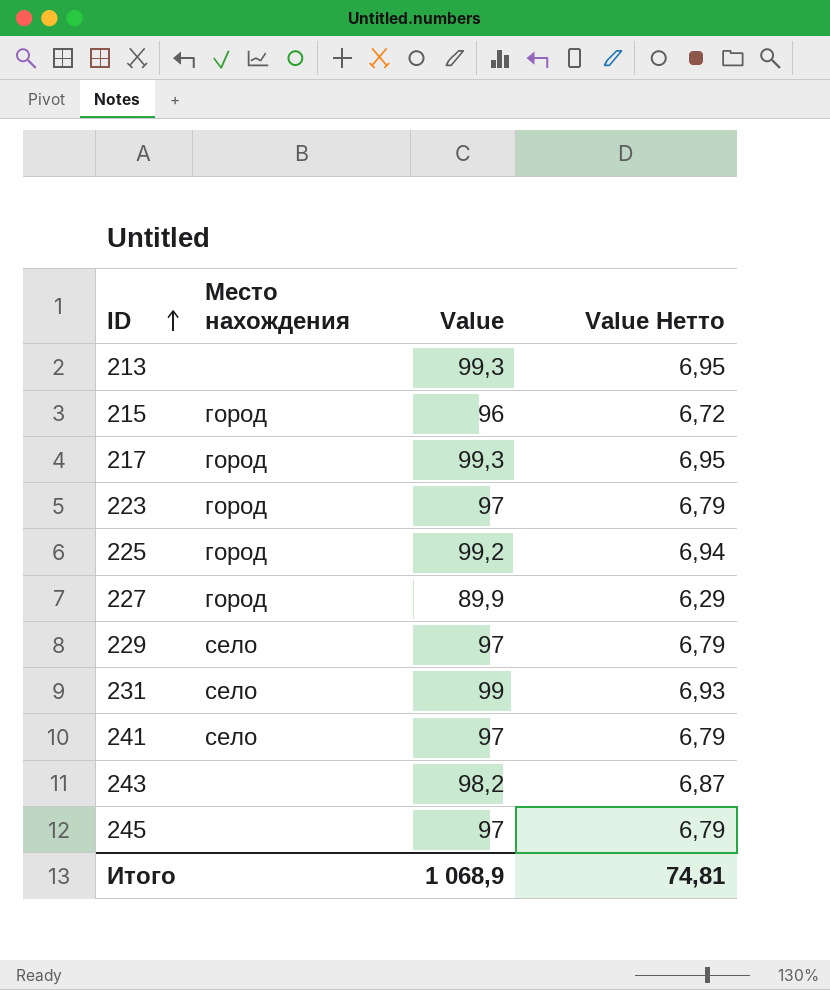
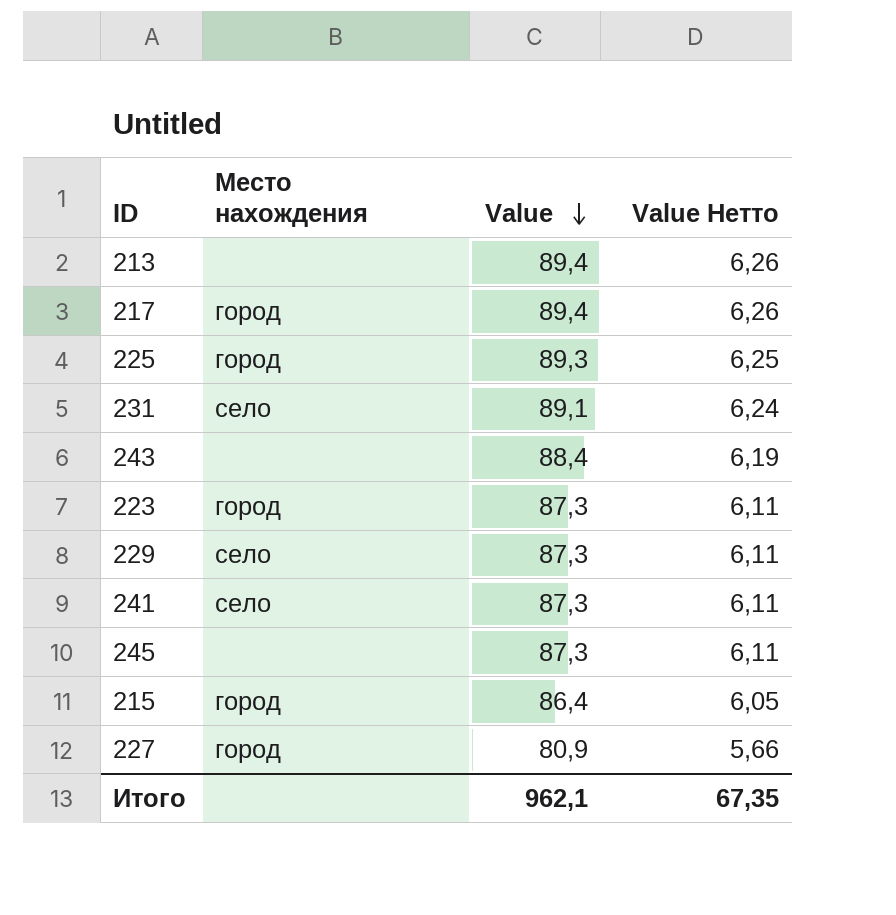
row order: ID ascending -> Value descending
213 | Value: 99,3 -> 89,4
213 | Value Нетто: 6,95 -> 6,26
217 | Value: 99,3 -> 89,4
217 | Value Нетто: 6,95 -> 6,26
225 | Value: 99,2 -> 89,3
225 | Value Нетто: 6,94 -> 6,25
231 | Value: 99 -> 89,1
231 | Value Нетто: 6,93 -> 6,24
243 | Value: 98,2 -> 88,4
243 | Value Нетто: 6,87 -> 6,19
223 | Value: 97 -> 87,3
223 | Value Нетто: 6,79 -> 6,11
229 | Value: 97 -> 87,3
229 | Value Нетто: 6,79 -> 6,11
241 | Value: 97 -> 87,3
241 | Value Нетто: 6,79 -> 6,11
245 | Value: 97 -> 87,3
245 | Value Нетто: 6,79 -> 6,11
215 | Value: 96 -> 86,4
215 | Value Нетто: 6,72 -> 6,05
227 | Value: 89,9 -> 80,9
227 | Value Нетто: 6,29 -> 5,66
Итого | Value: 1 068,9 -> 962,1
Итого | Value Нетто: 74,81 -> 67,35

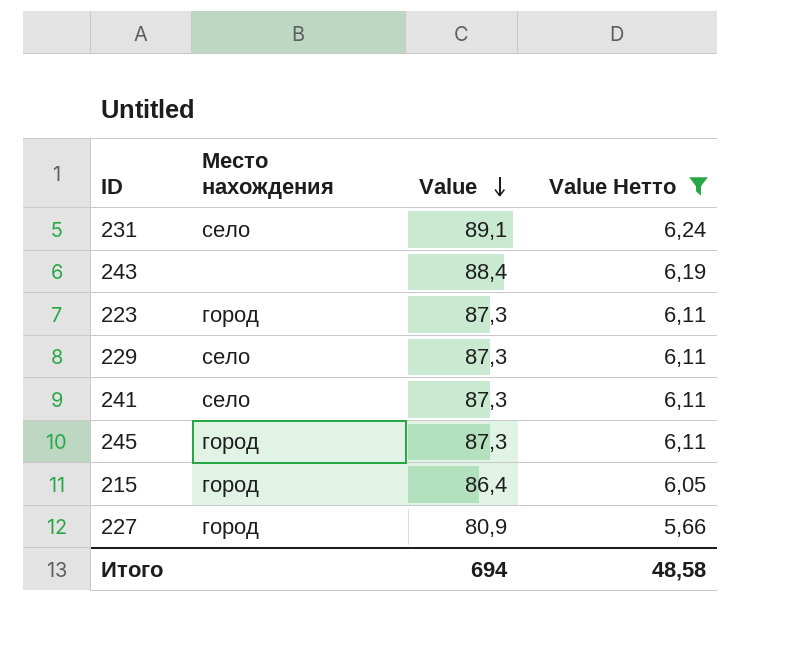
filter: none -> Value Нетто <= 6,24
245 | Место нахождения: none -> город
Итого | Value: 962,1 -> 694
Итого | Value Нетто: 67,35 -> 48,58

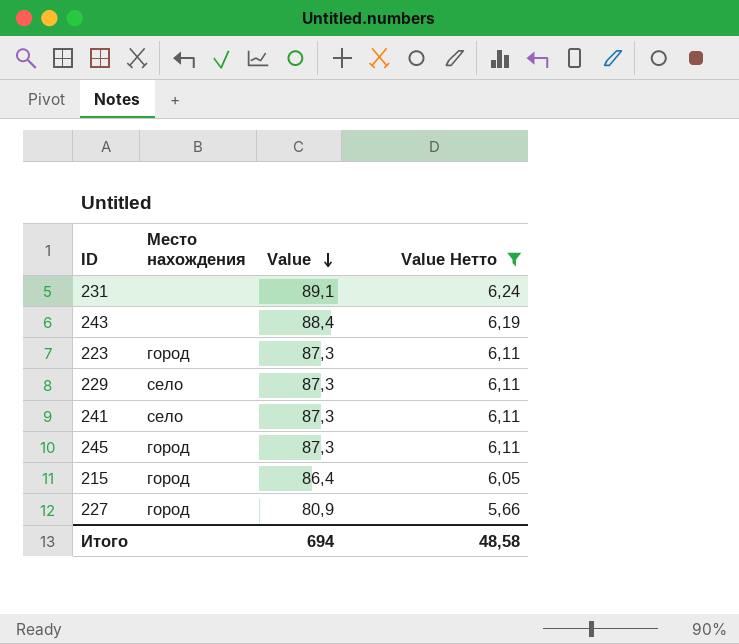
231 | Место нахождения: село -> none

